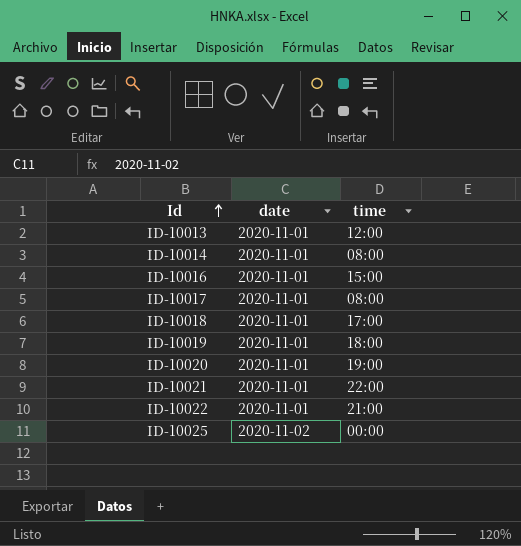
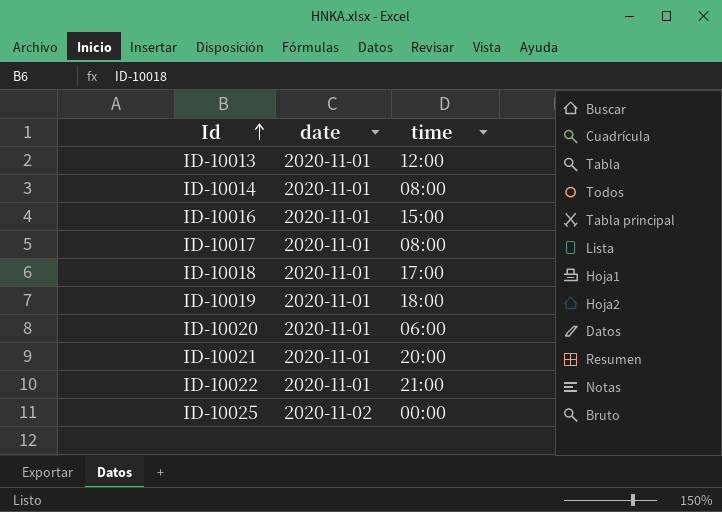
ID-10020 | time: 19:00 -> 06:00
ID-10021 | time: 22:00 -> 20:00

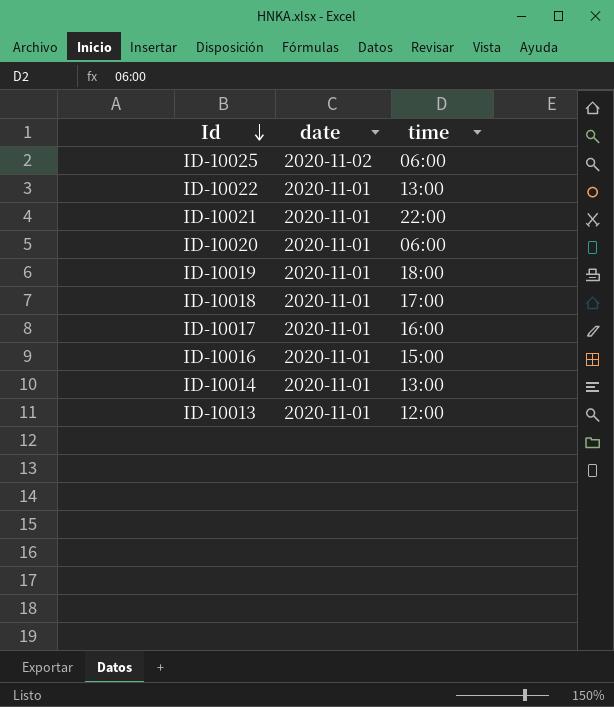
row order: Id ascending -> Id descending
ID-10025 | time: 00:00 -> 06:00
ID-10022 | time: 21:00 -> 13:00
ID-10021 | time: 20:00 -> 22:00
ID-10017 | time: 08:00 -> 16:00
ID-10014 | time: 08:00 -> 13:00

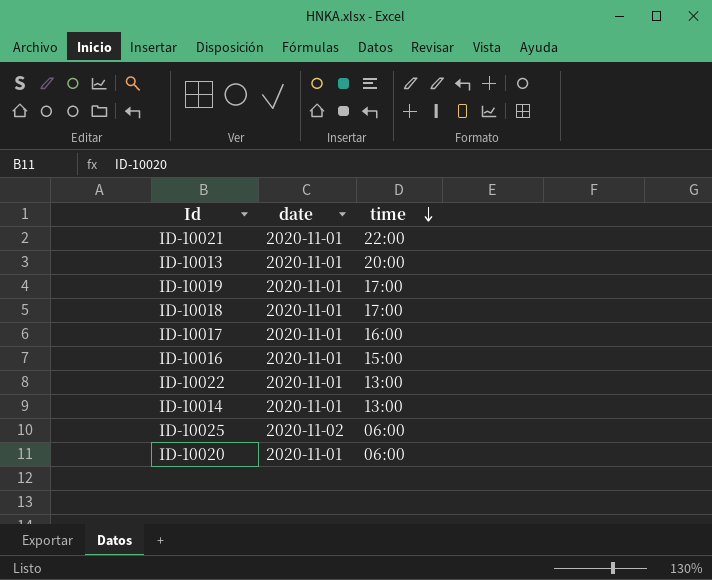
row order: Id descending -> time descending
ID-10013 | time: 12:00 -> 20:00
ID-10019 | time: 18:00 -> 17:00

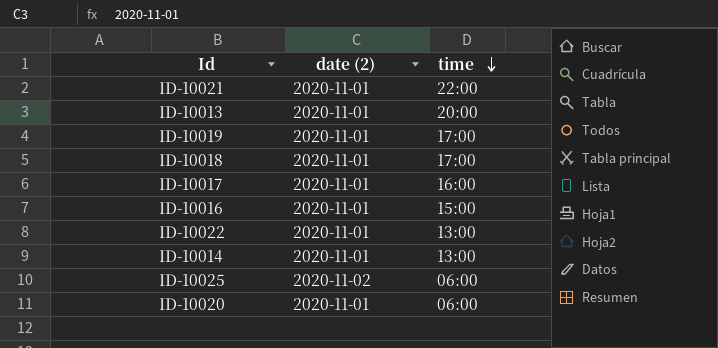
column name: date -> date (2)

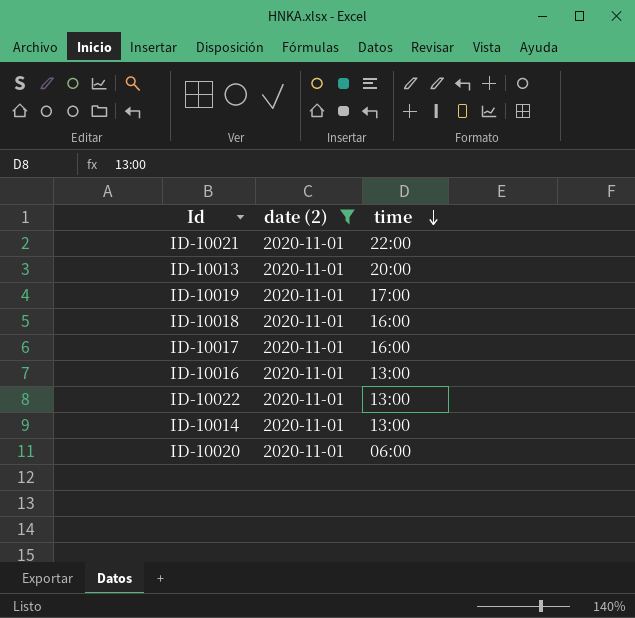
filter: none -> date (2) = 2020-11-01
ID-10018 | time: 17:00 -> 16:00
ID-10016 | time: 15:00 -> 13:00

